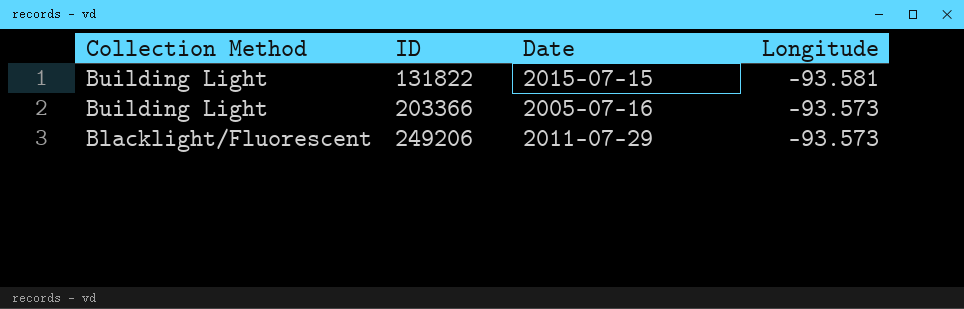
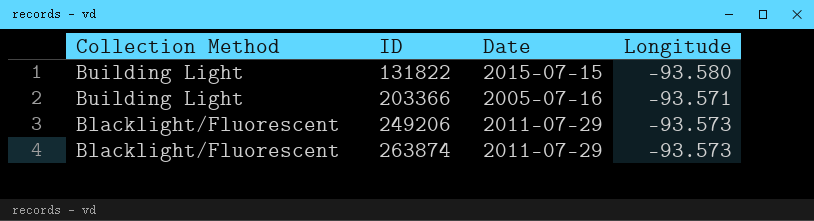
131822 | Longitude: -93.581 -> -93.580
203366 | Longitude: -93.573 -> -93.571
row 263874: none -> Blacklight/Fluorescent | 2011-07-29 | -93.573

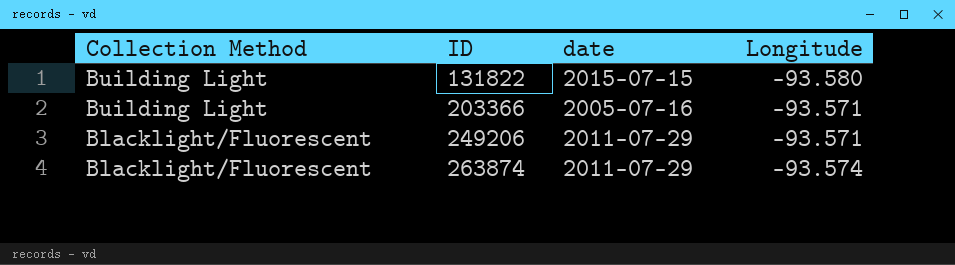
column name: Date -> date
249206 | Longitude: -93.573 -> -93.571
263874 | Longitude: -93.573 -> -93.574

